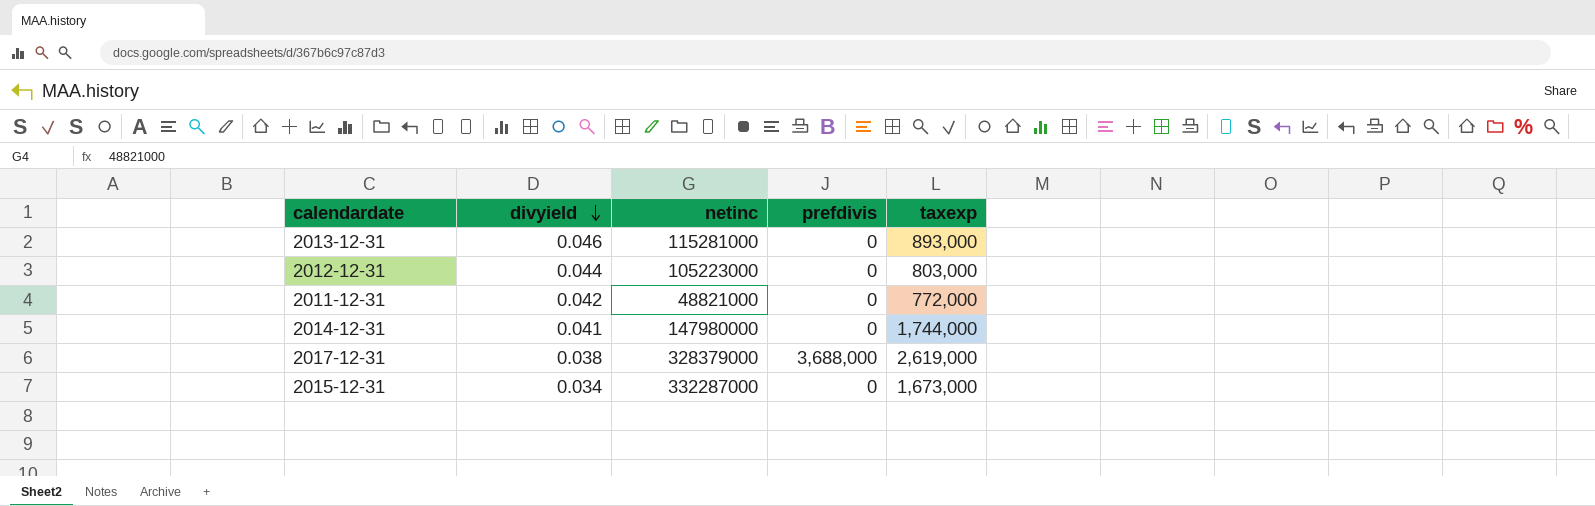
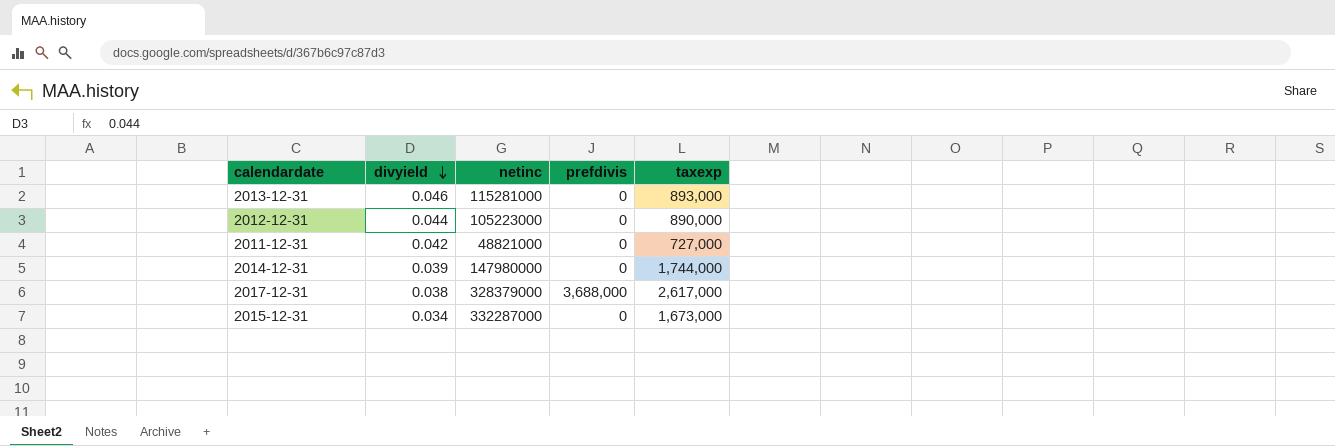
2012-12-31 | taxexp: 803,000 -> 890,000
2011-12-31 | taxexp: 772,000 -> 727,000
2014-12-31 | divyield: 0.041 -> 0.039
2017-12-31 | taxexp: 2,619,000 -> 2,617,000

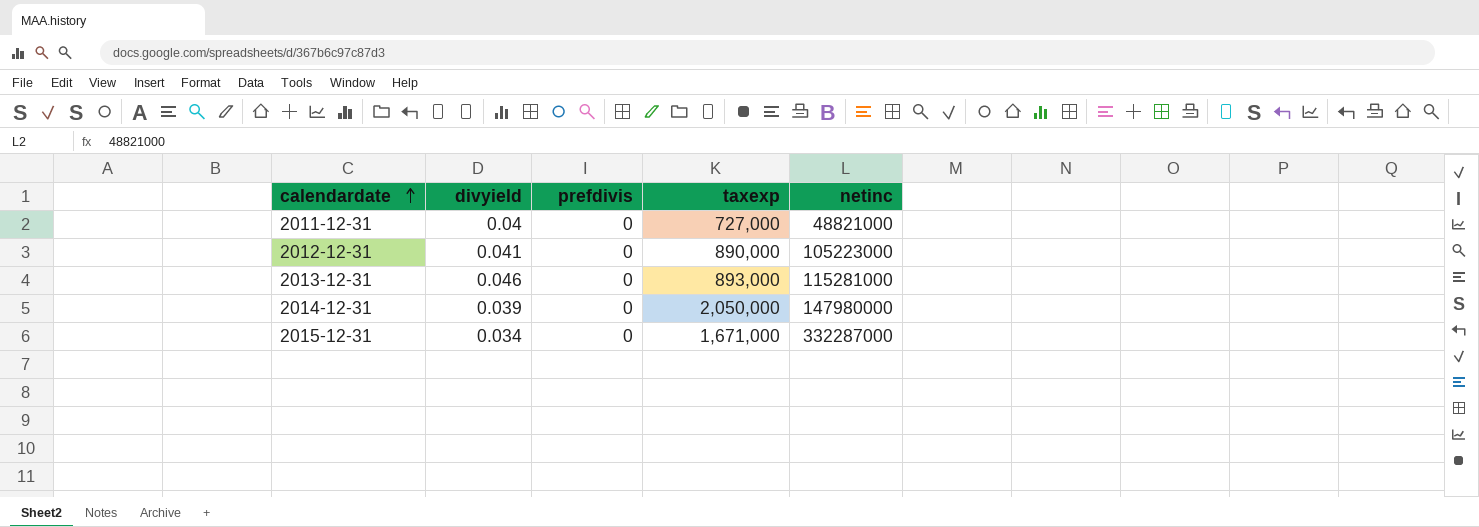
row order: divyield descending -> calendardate ascending
column netinc | position: 3 -> 5
row 2017-12-31: 0.038 | 328379000 | 3,688,000 | 2,617,000 -> none
2011-12-31 | divyield: 0.042 -> 0.04
2012-12-31 | divyield: 0.044 -> 0.041
2014-12-31 | taxexp: 1,744,000 -> 2,050,000
2015-12-31 | taxexp: 1,673,000 -> 1,671,000

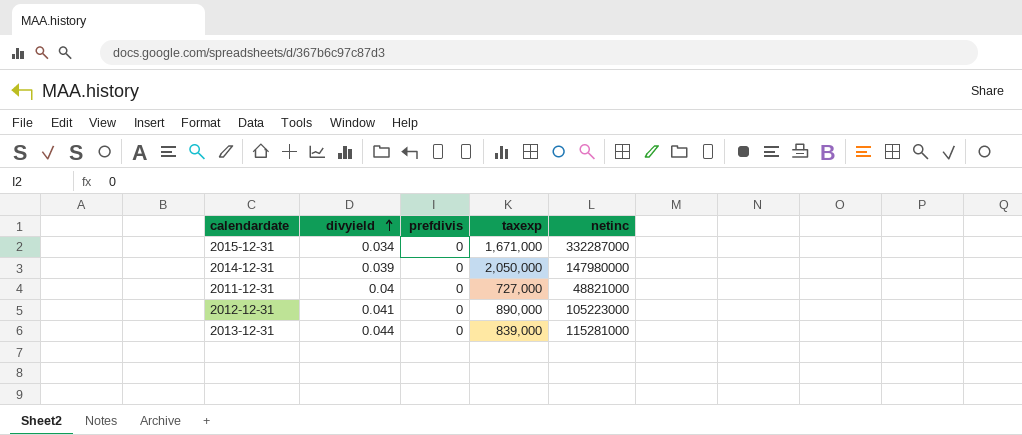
row order: calendardate ascending -> divyield ascending
2013-12-31 | divyield: 0.046 -> 0.044
2013-12-31 | taxexp: 893,000 -> 839,000

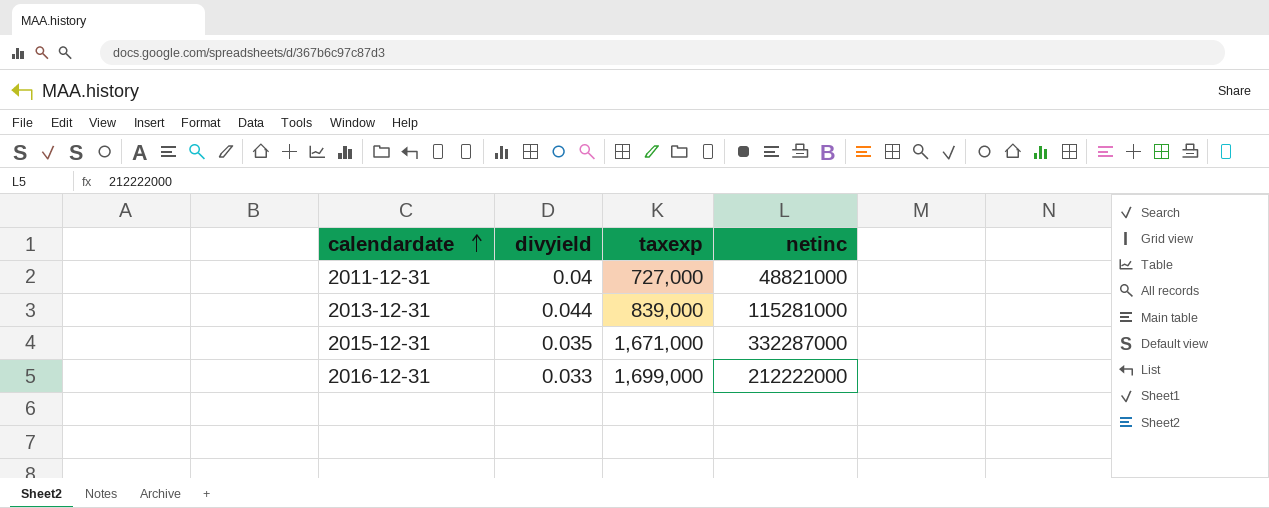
row order: divyield ascending -> calendardate ascending
column prefdivis | position: 3 -> none
row 2014-12-31: 0.039 | 0 | 2,050,000 | 147980000 -> none
row 2012-12-31: 0.041 | 0 | 890,000 | 105223000 -> none
2015-12-31 | divyield: 0.034 -> 0.035
row 2016-12-31: none -> 0.033 | 1,699,000 | 212222000

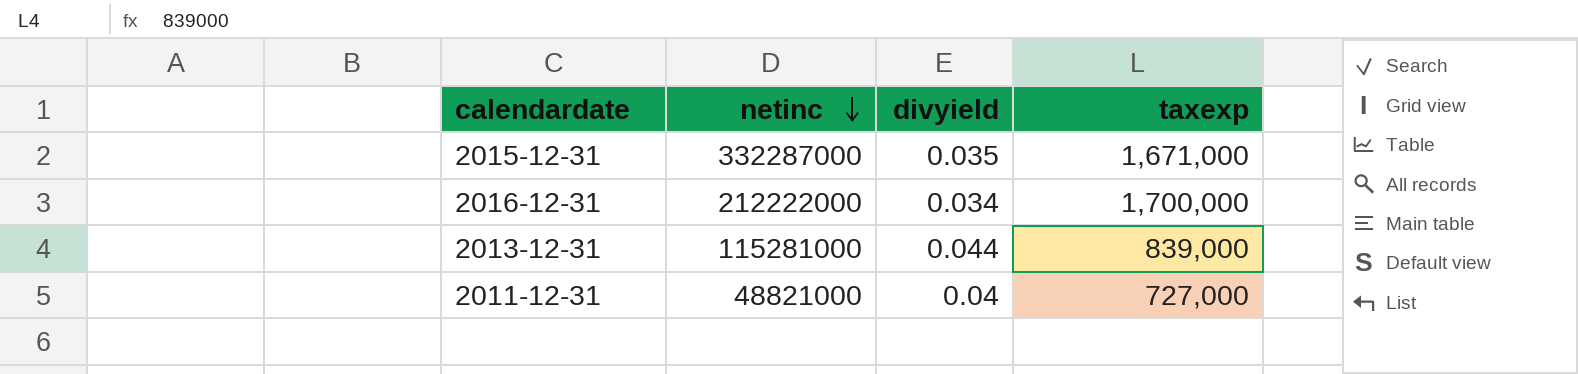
row order: calendardate ascending -> netinc descending
column netinc | position: 4 -> 2
2016-12-31 | divyield: 0.033 -> 0.034
2016-12-31 | taxexp: 1,699,000 -> 1,700,000

